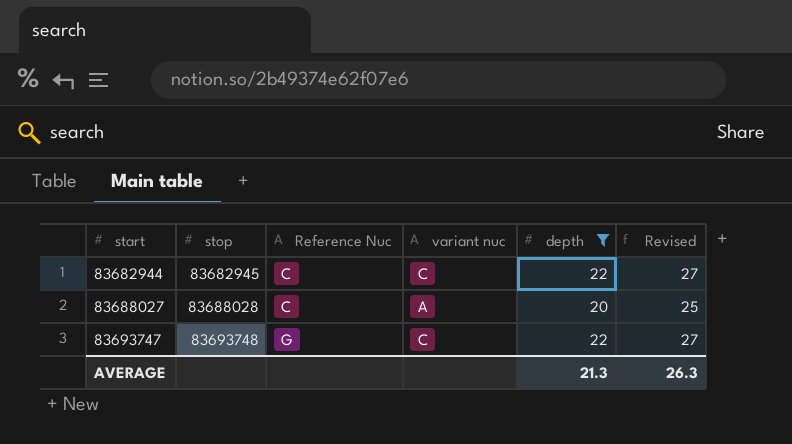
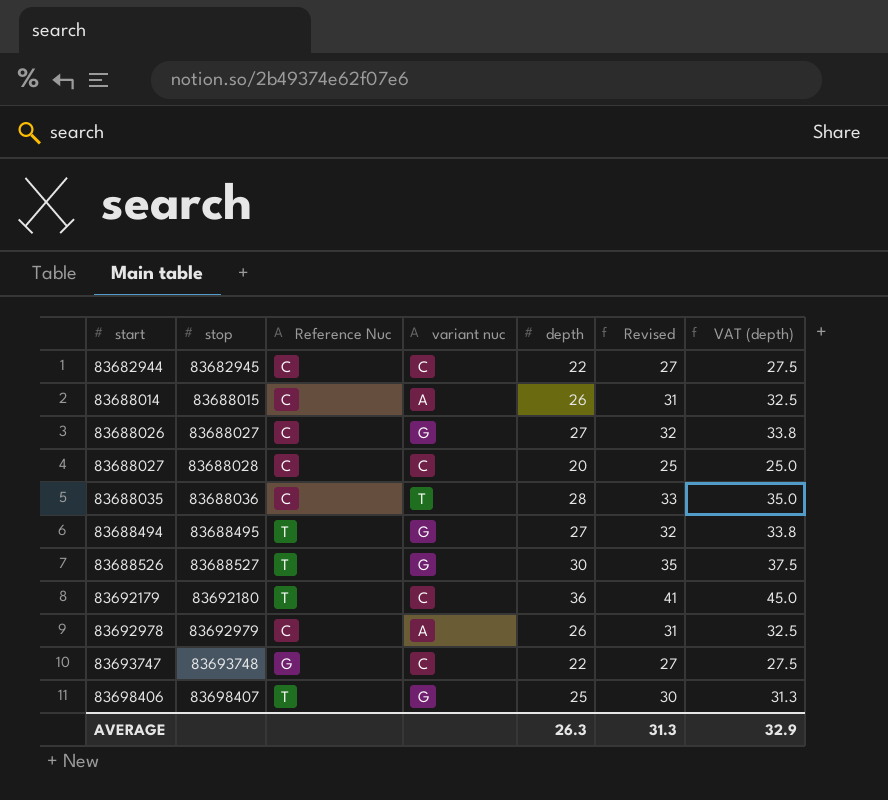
filter: depth <= 22 -> none
column VAT (depth) | formula: none -> [depth] * 1.25
83688027 | variant nuc: A -> C
AVERAGE | depth: 21.3 -> 26.3
AVERAGE | Revised: 26.3 -> 31.3

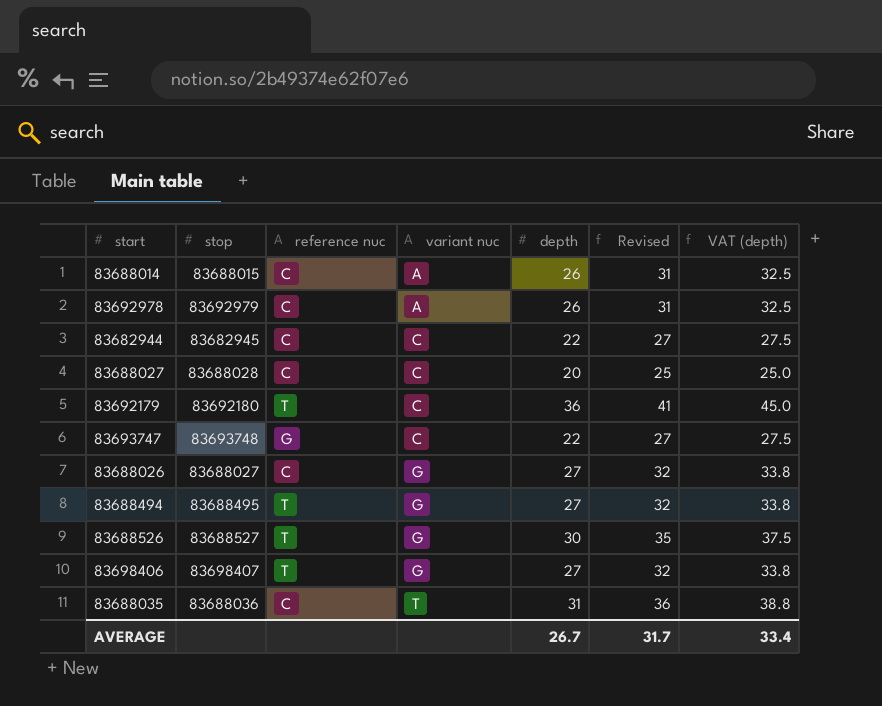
row order: start ascending -> variant nuc ascending
column name: Reference Nuc -> reference nuc
83698406 | depth: 25 -> 27
83698406 | Revised: 30 -> 32
83698406 | VAT (depth): 31.3 -> 33.8
83688035 | depth: 28 -> 31
83688035 | Revised: 33 -> 36
83688035 | VAT (depth): 35.0 -> 38.8
AVERAGE | depth: 26.3 -> 26.7
AVERAGE | Revised: 31.3 -> 31.7
AVERAGE | VAT (depth): 32.9 -> 33.4

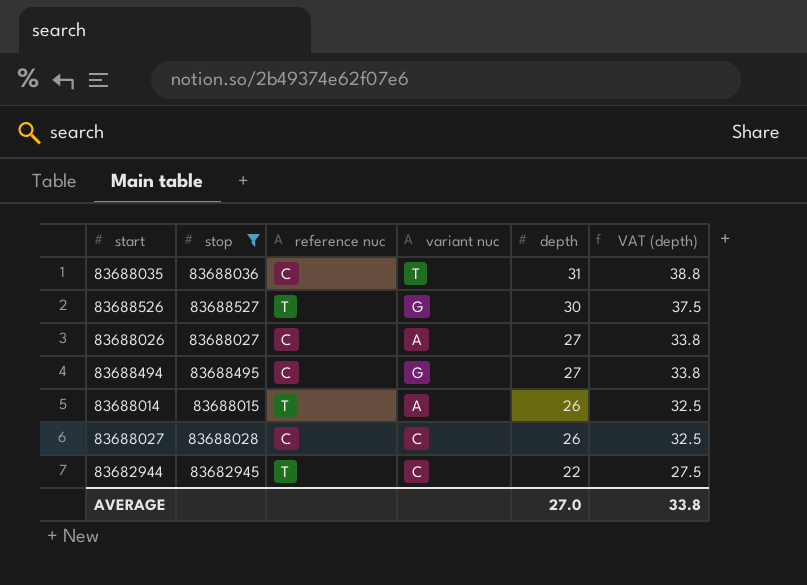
filter: none -> stop <= 83688527
row order: variant nuc ascending -> depth descending
column Revised | formula: [depth] + 5 -> none
83688026 | variant nuc: G -> A
83688494 | reference nuc: T -> C
83688014 | reference nuc: C -> T
83688027 | depth: 20 -> 26
83688027 | VAT (depth): 25.0 -> 32.5
83682944 | reference nuc: C -> T
AVERAGE | depth: 26.7 -> 27.0
AVERAGE | VAT (depth): 33.4 -> 33.8

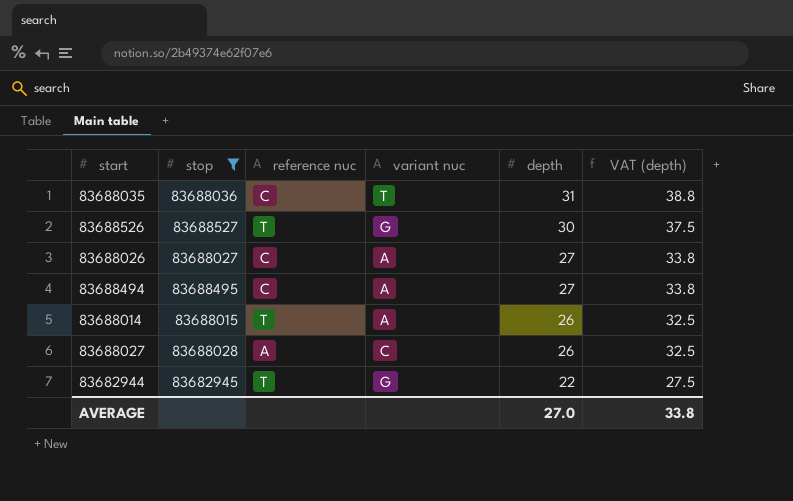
83688494 | variant nuc: G -> A
83688027 | reference nuc: C -> A
83682944 | variant nuc: C -> G

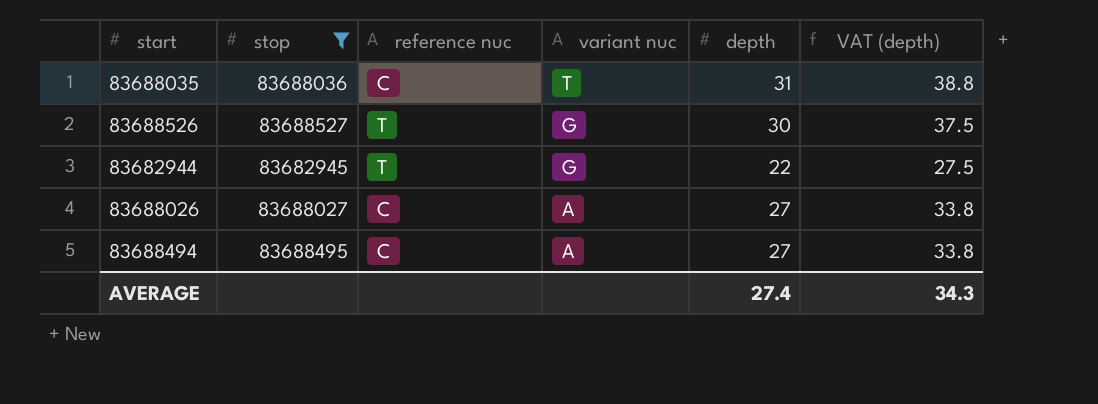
row order: depth descending -> variant nuc descending
row 83688014: 83688015 | T | A | 26 | 32.5 -> none
row 83688027: 83688028 | A | C | 26 | 32.5 -> none
AVERAGE | depth: 27.0 -> 27.4
AVERAGE | VAT (depth): 33.8 -> 34.3

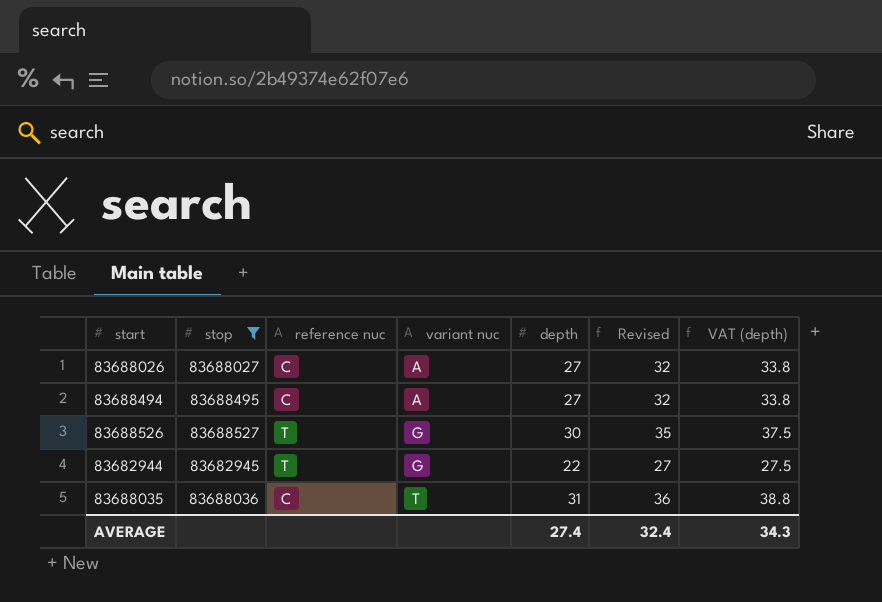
row order: variant nuc descending -> variant nuc ascending
column Revised | formula: none -> [depth] + 5

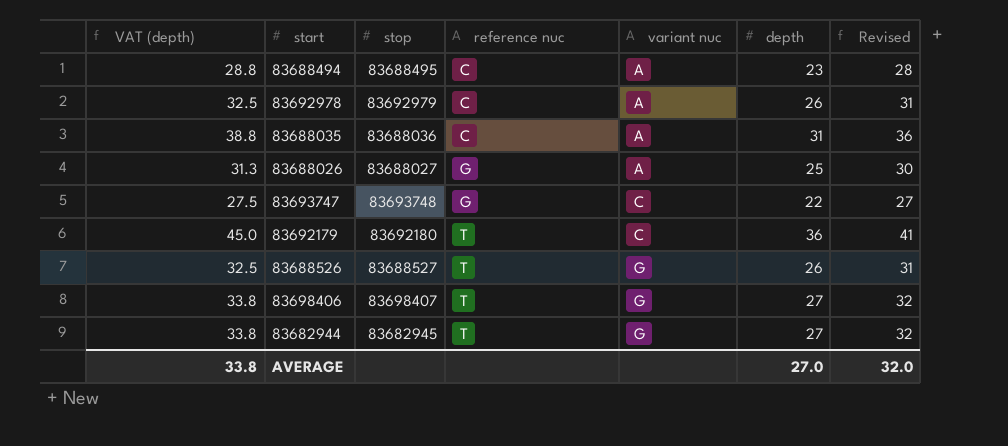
filter: stop <= 83688527 -> none
row order: variant nuc ascending -> reference nuc ascending
column VAT (depth) | position: 7 -> 1
83688494 | VAT (depth): 33.8 -> 28.8
83688494 | depth: 27 -> 23
83688494 | Revised: 32 -> 28
83688035 | variant nuc: T -> A
83688026 | VAT (depth): 33.8 -> 31.3
83688026 | reference nuc: C -> G
83688026 | depth: 27 -> 25
83688026 | Revised: 32 -> 30
83688526 | VAT (depth): 37.5 -> 32.5
83688526 | depth: 30 -> 26
83688526 | Revised: 35 -> 31
83682944 | VAT (depth): 27.5 -> 33.8
83682944 | depth: 22 -> 27
83682944 | Revised: 27 -> 32
AVERAGE | VAT (depth): 34.3 -> 33.8
AVERAGE | depth: 27.4 -> 27.0
AVERAGE | Revised: 32.4 -> 32.0

